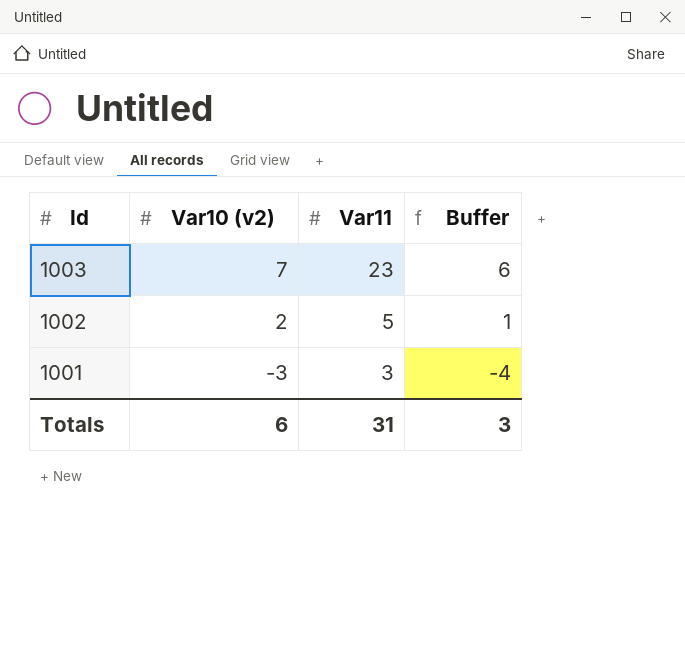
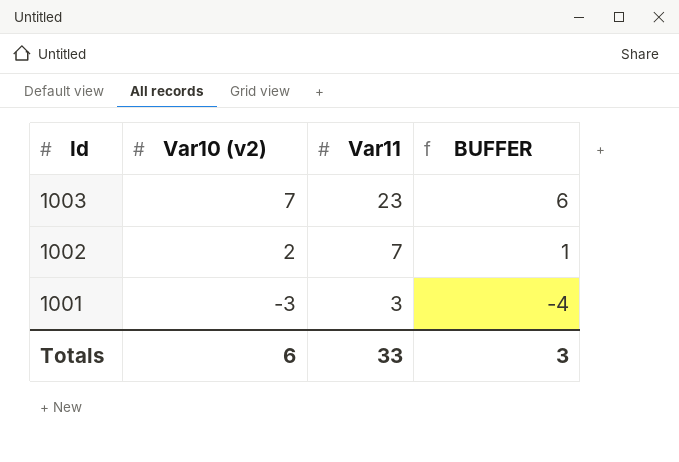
column name: Buffer -> BUFFER
1002 | Var11: 5 -> 7
Totals | Var11: 31 -> 33

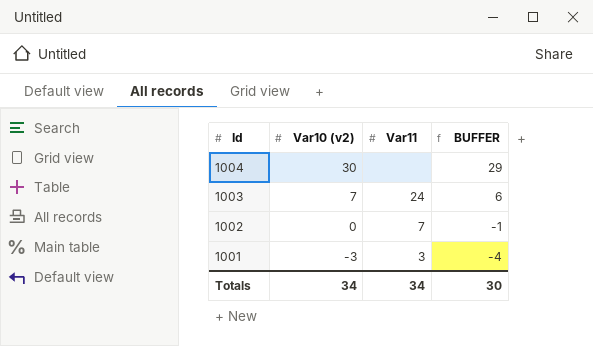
row 1004: none -> 30 | none | 29
1003 | Var11: 23 -> 24
1002 | Var10 (v2): 2 -> 0
1002 | BUFFER: 1 -> -1
Totals | Var10 (v2): 6 -> 34
Totals | Var11: 33 -> 34
Totals | BUFFER: 3 -> 30

